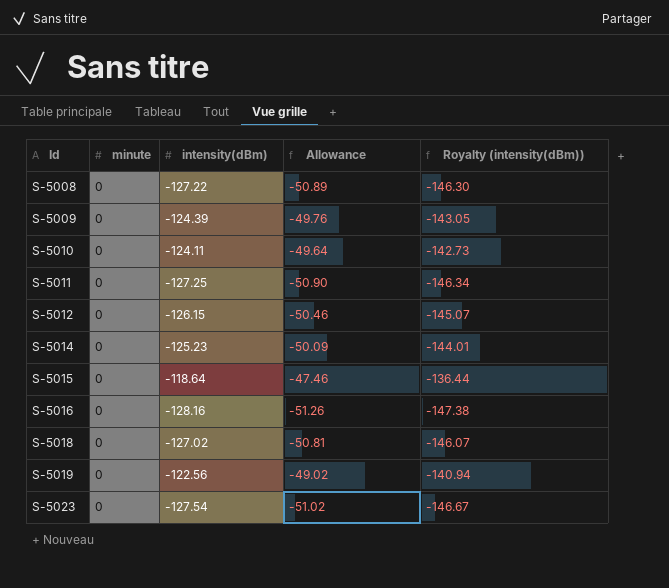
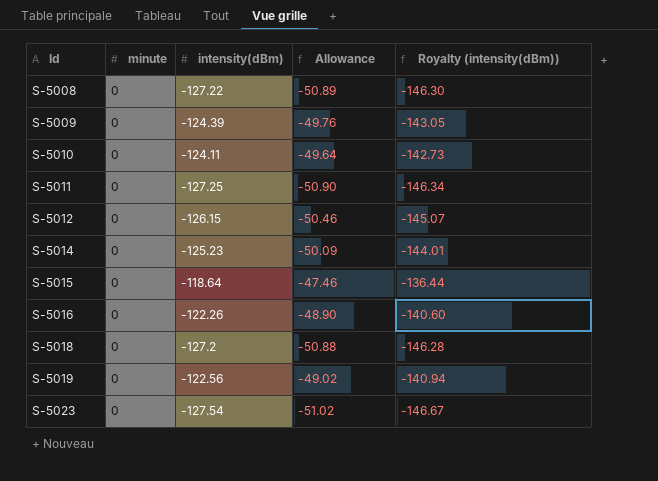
S-5016 | intensity(dBm): -128.16 -> -122.26
S-5016 | Allowance: -51.26 -> -48.90
S-5016 | Royalty (intensity(dBm)): -147.38 -> -140.60
S-5018 | intensity(dBm): -127.02 -> -127.2
S-5018 | Allowance: -50.81 -> -50.88
S-5018 | Royalty (intensity(dBm)): -146.07 -> -146.28

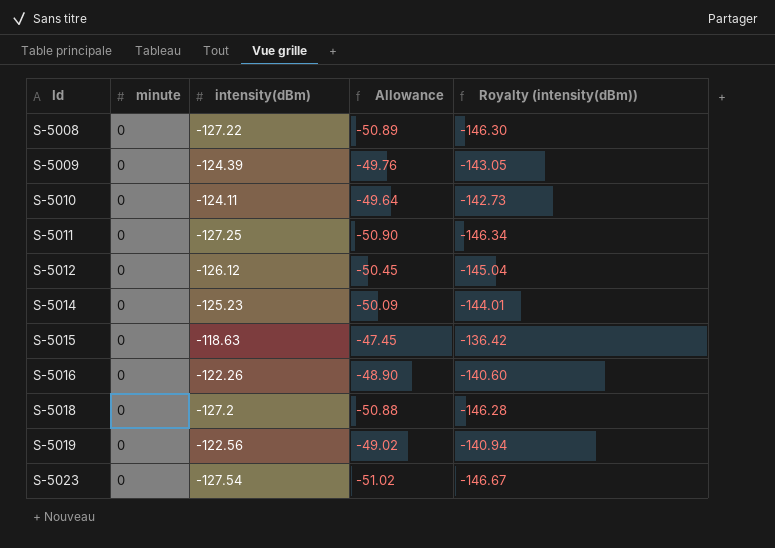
S-5012 | intensity(dBm): -126.15 -> -126.12
S-5012 | Allowance: -50.46 -> -50.45
S-5012 | Royalty (intensity(dBm)): -145.07 -> -145.04
S-5015 | intensity(dBm): -118.64 -> -118.63
S-5015 | Allowance: -47.46 -> -47.45
S-5015 | Royalty (intensity(dBm)): -136.44 -> -136.42

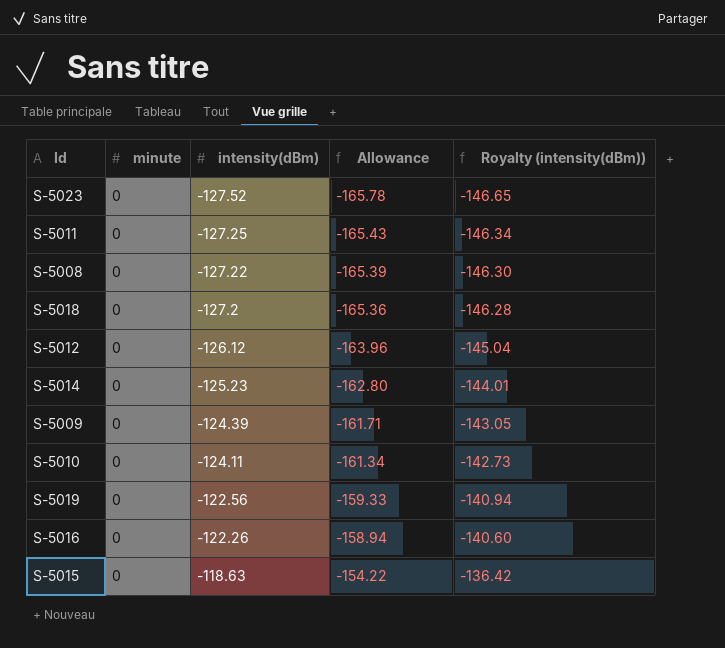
row order: Id ascending -> intensity(dBm) ascending
column Allowance | formula: [intensity(dBm)] * 0.4 -> [intensity(dBm)] * 1.3
S-5023 | intensity(dBm): -127.54 -> -127.52
S-5023 | Royalty (intensity(dBm)): -146.67 -> -146.65

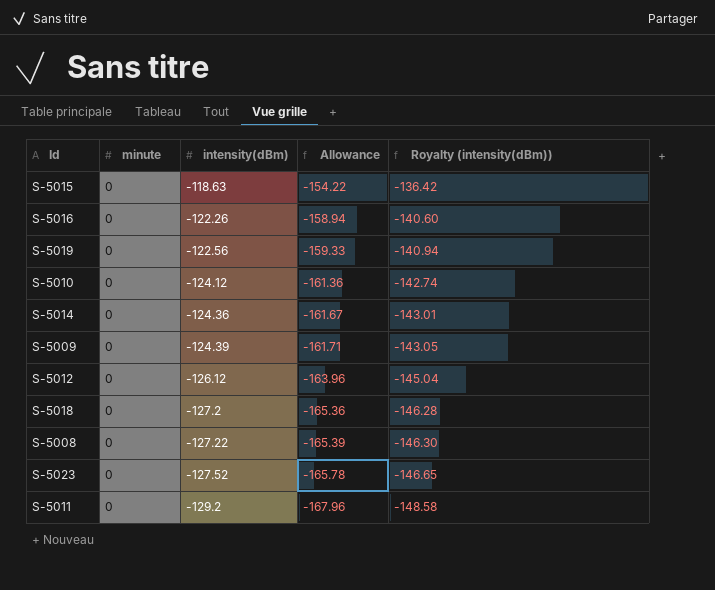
row order: intensity(dBm) ascending -> intensity(dBm) descending
S-5010 | intensity(dBm): -124.11 -> -124.12
S-5010 | Allowance: -161.34 -> -161.36
S-5010 | Royalty (intensity(dBm)): -142.73 -> -142.74
S-5014 | intensity(dBm): -125.23 -> -124.36
S-5014 | Allowance: -162.80 -> -161.67
S-5014 | Royalty (intensity(dBm)): -144.01 -> -143.01
S-5011 | intensity(dBm): -127.25 -> -129.2
S-5011 | Allowance: -165.43 -> -167.96
S-5011 | Royalty (intensity(dBm)): -146.34 -> -148.58

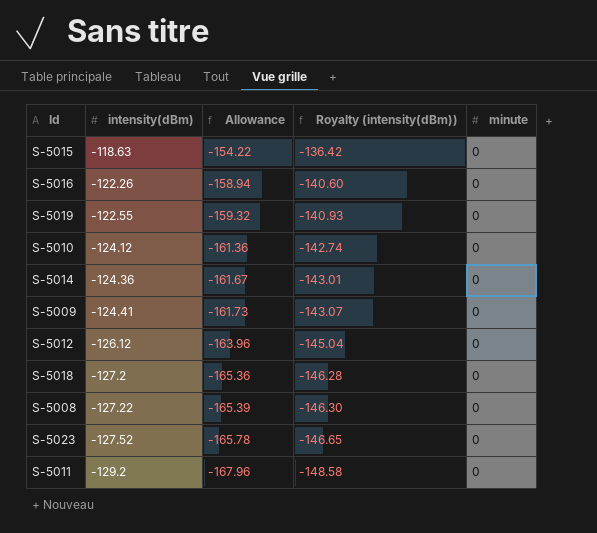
column minute | position: 2 -> 5
S-5019 | intensity(dBm): -122.56 -> -122.55
S-5019 | Allowance: -159.33 -> -159.32
S-5019 | Royalty (intensity(dBm)): -140.94 -> -140.93
S-5009 | intensity(dBm): -124.39 -> -124.41
S-5009 | Allowance: -161.71 -> -161.73
S-5009 | Royalty (intensity(dBm)): -143.05 -> -143.07

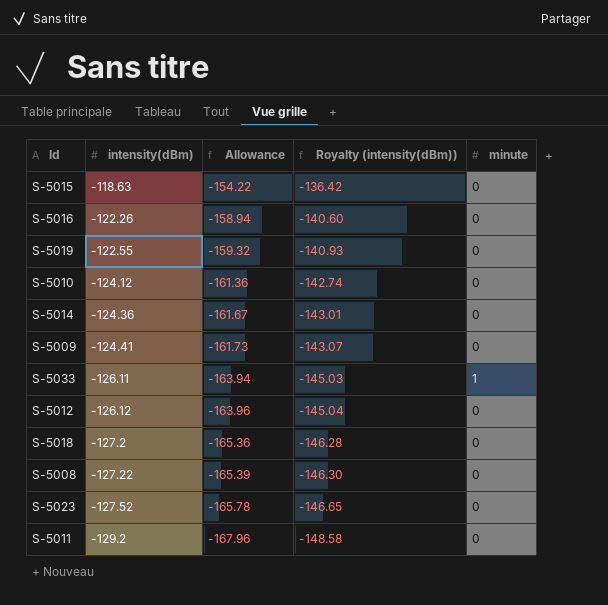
row S-5033: none -> -126.11 | -163.94 | -145.03 | 1

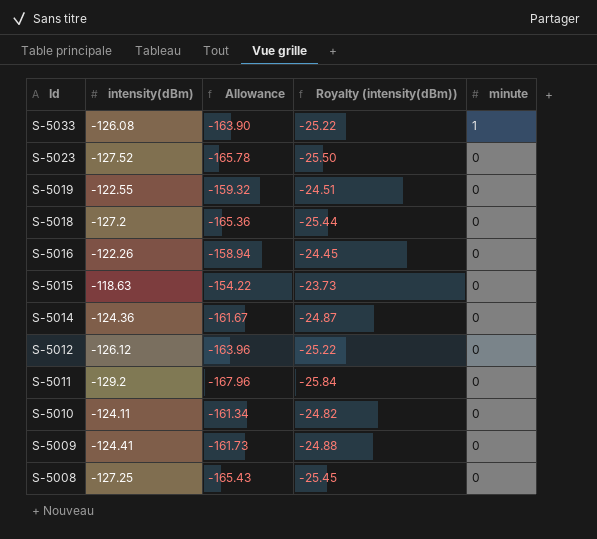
row order: intensity(dBm) descending -> Id descending
column Royalty (intensity(dBm)) | formula: [intensity(dBm)] * 1.15 -> [intensity(dBm)] * 0.2
S-5033 | intensity(dBm): -126.11 -> -126.08
S-5033 | Allowance: -163.94 -> -163.90
S-5010 | intensity(dBm): -124.12 -> -124.11
S-5010 | Allowance: -161.36 -> -161.34
S-5008 | intensity(dBm): -127.22 -> -127.25
S-5008 | Allowance: -165.39 -> -165.43

